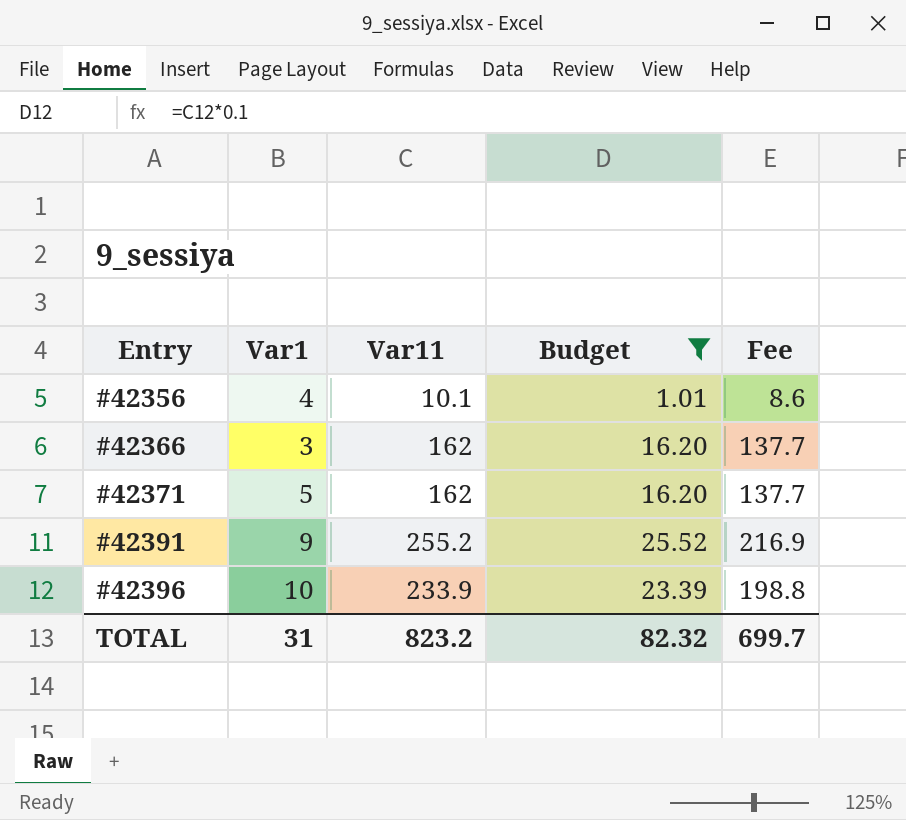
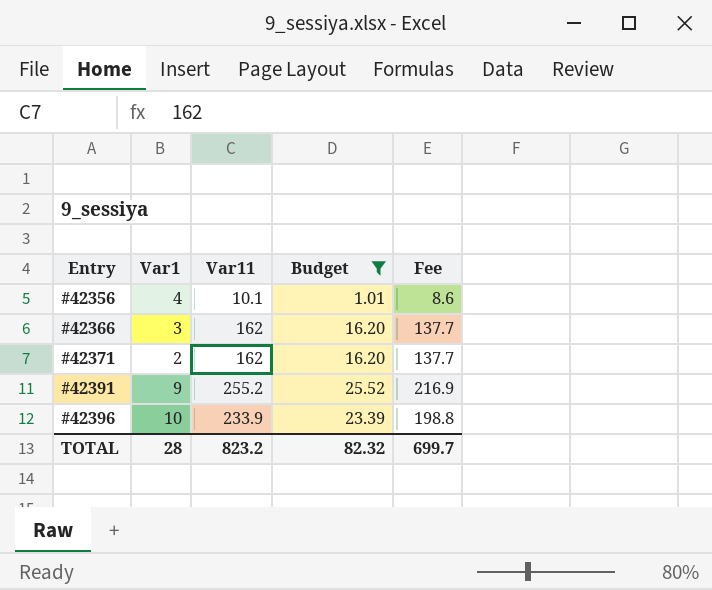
#42371 | Var1: 5 -> 2
TOTAL | Var1: 31 -> 28

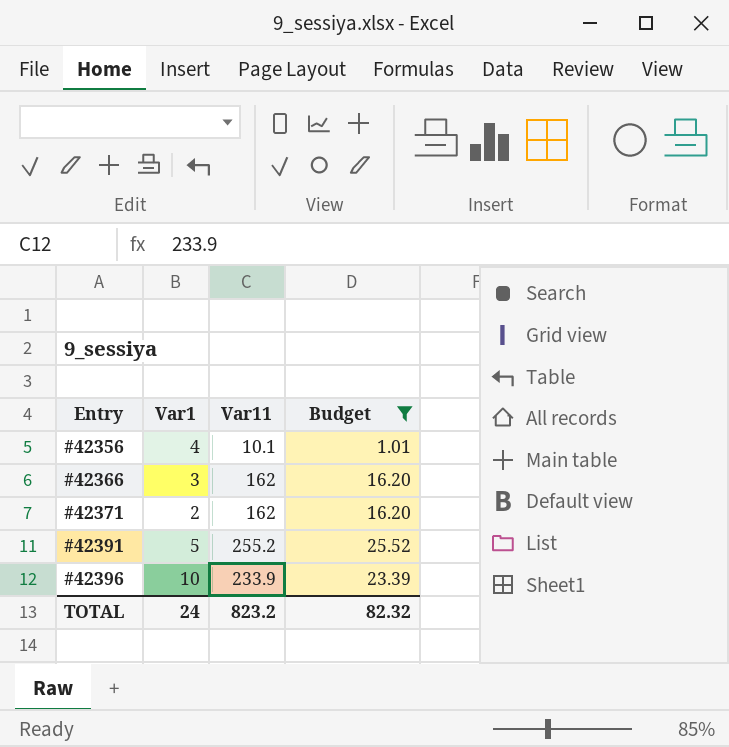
column Fee | formula: [Var11] * 0.85 -> none
#42391 | Var1: 9 -> 5
TOTAL | Var1: 28 -> 24

